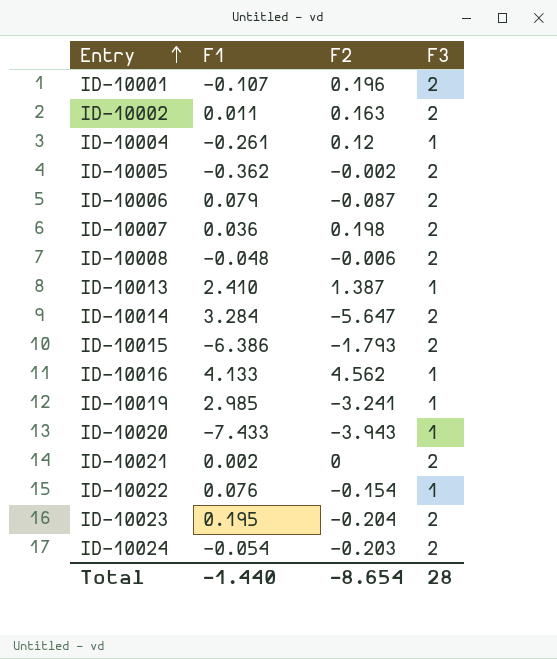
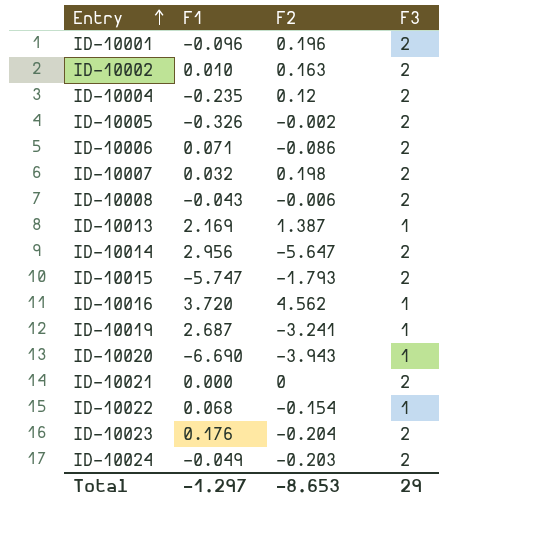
ID-10001 | F1: -0.107 -> -0.096
ID-10002 | F1: 0.011 -> 0.010
ID-10004 | F1: -0.261 -> -0.235
ID-10004 | F3: 1 -> 2
ID-10005 | F1: -0.362 -> -0.326
ID-10006 | F1: 0.079 -> 0.071
ID-10006 | F2: -0.087 -> -0.086
ID-10007 | F1: 0.036 -> 0.032
ID-10008 | F1: -0.048 -> -0.043
ID-10013 | F1: 2.410 -> 2.169
ID-10014 | F1: 3.284 -> 2.956
ID-10015 | F1: -6.386 -> -5.747
ID-10016 | F1: 4.133 -> 3.720
ID-10019 | F1: 2.985 -> 2.687
ID-10020 | F1: -7.433 -> -6.690
ID-10021 | F1: 0.002 -> 0.000
ID-10022 | F1: 0.076 -> 0.068
ID-10023 | F1: 0.195 -> 0.176
ID-10024 | F1: -0.054 -> -0.049
Total | F1: -1.440 -> -1.297
Total | F2: -8.654 -> -8.653
Total | F3: 28 -> 29

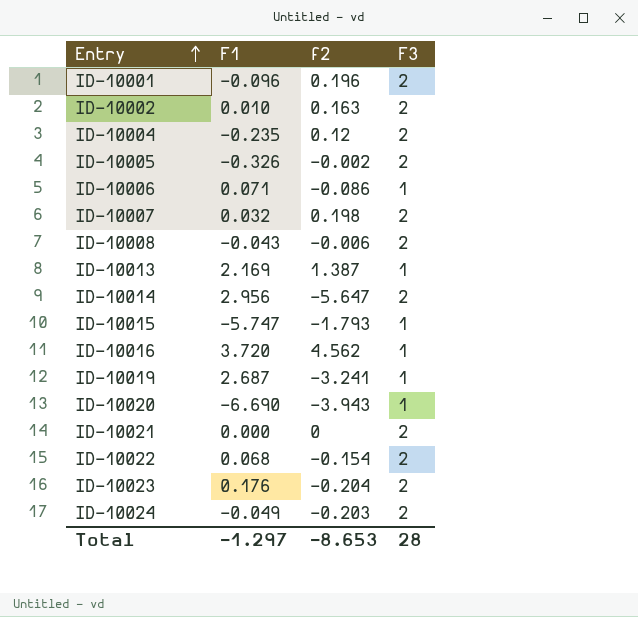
column name: F2 -> f2
ID-10006 | F3: 2 -> 1
ID-10015 | F3: 2 -> 1
ID-10022 | F3: 1 -> 2
Total | F3: 29 -> 28

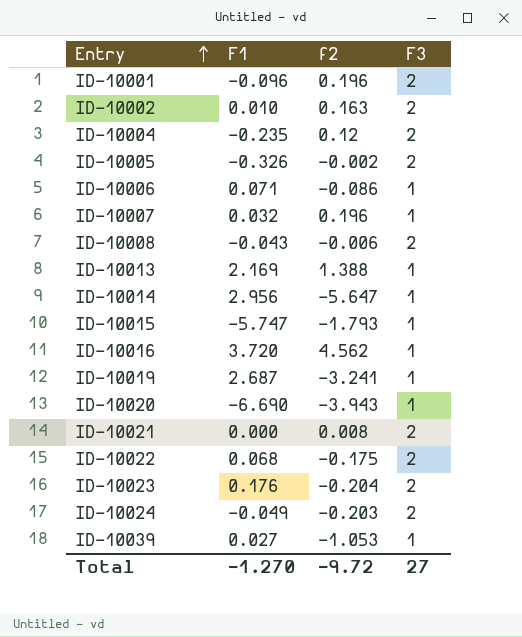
ID-10007 | f2: 0.198 -> 0.196
ID-10007 | F3: 2 -> 1
ID-10013 | f2: 1.387 -> 1.388
ID-10014 | F3: 2 -> 1
ID-10021 | f2: 0 -> 0.008
ID-10022 | f2: -0.154 -> -0.175
row ID-10039: none -> 0.027 | -1.053 | 1
Total | F1: -1.297 -> -1.270
Total | f2: -8.653 -> -9.72
Total | F3: 28 -> 27

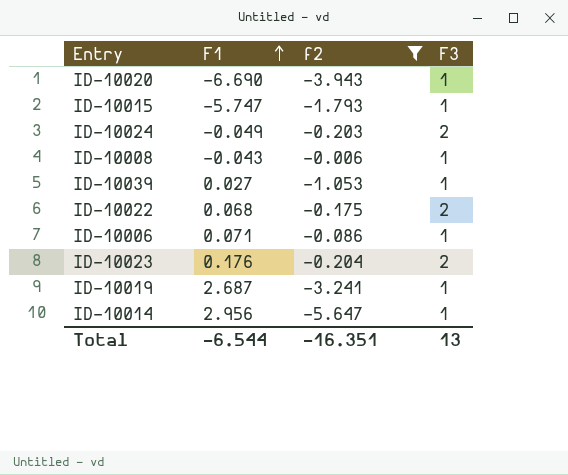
filter: none -> f2 <= -0.006
row order: Entry ascending -> F1 ascending
ID-10008 | F3: 2 -> 1
Total | F1: -1.270 -> -6.544
Total | f2: -9.72 -> -16.351
Total | F3: 27 -> 13

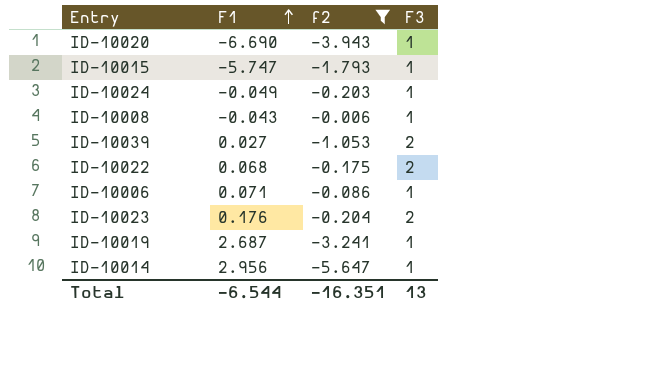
ID-10024 | F3: 2 -> 1
ID-10039 | F3: 1 -> 2

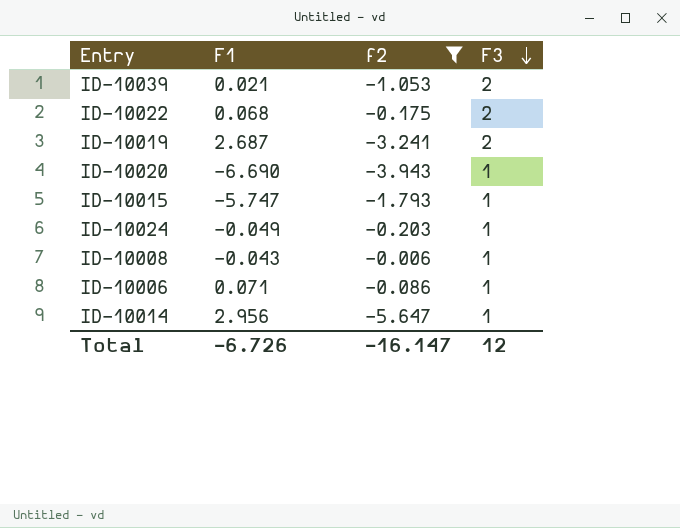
row order: F1 ascending -> F3 descending
row ID-10023: 0.176 | -0.204 | 2 -> none
ID-10039 | F1: 0.027 -> 0.021
ID-10019 | F3: 1 -> 2
Total | F1: -6.544 -> -6.726
Total | f2: -16.351 -> -16.147
Total | F3: 13 -> 12

